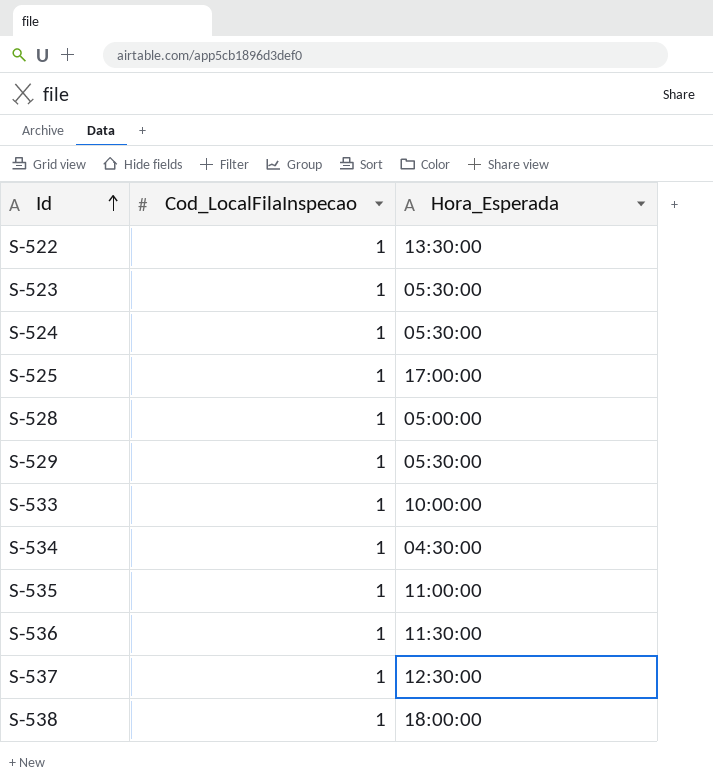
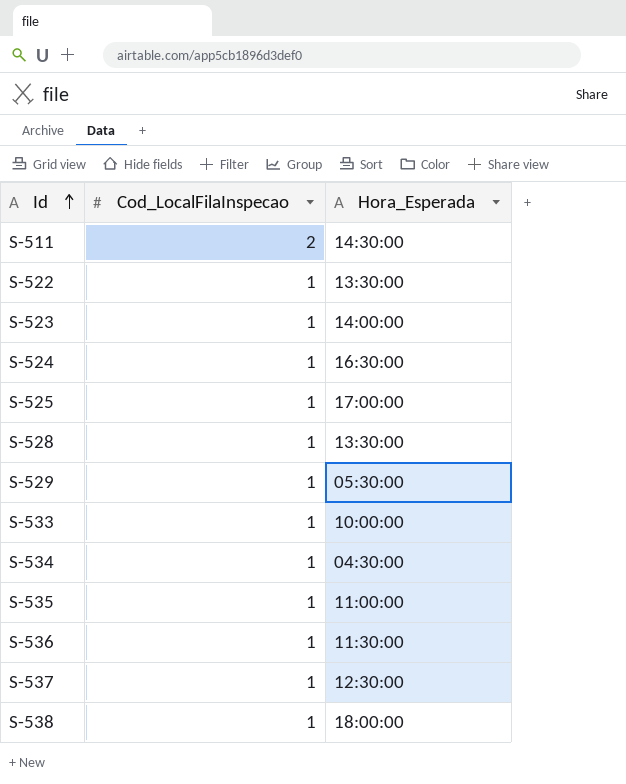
row S-511: none -> 2 | 14:30:00
S-523 | Hora_Esperada: 05:30:00 -> 14:00:00
S-524 | Hora_Esperada: 05:30:00 -> 16:30:00
S-528 | Hora_Esperada: 05:00:00 -> 13:30:00

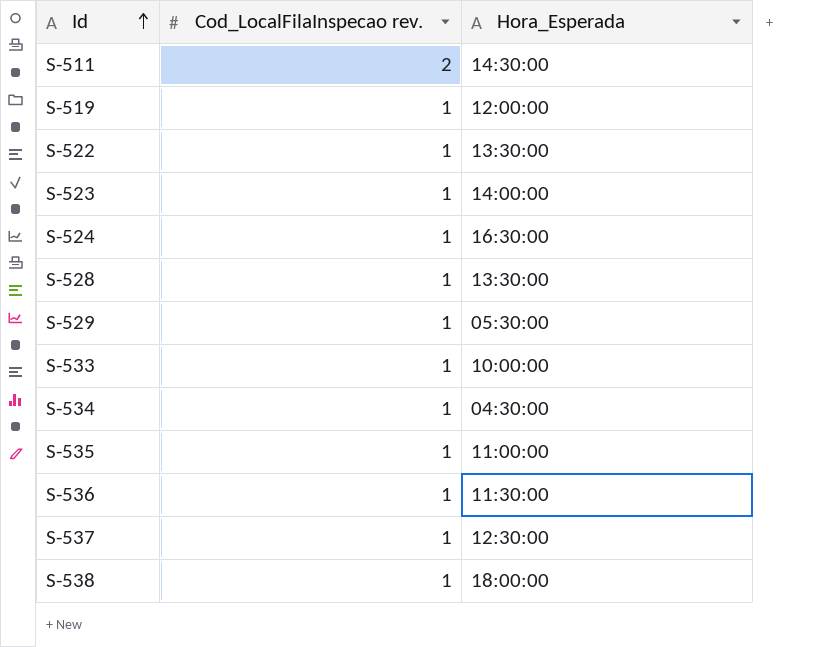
column name: Cod_LocalFilaInspecao -> Cod_LocalFilaInspecao rev.
row S-525: 1 | 17:00:00 -> none
row S-519: none -> 1 | 12:00:00

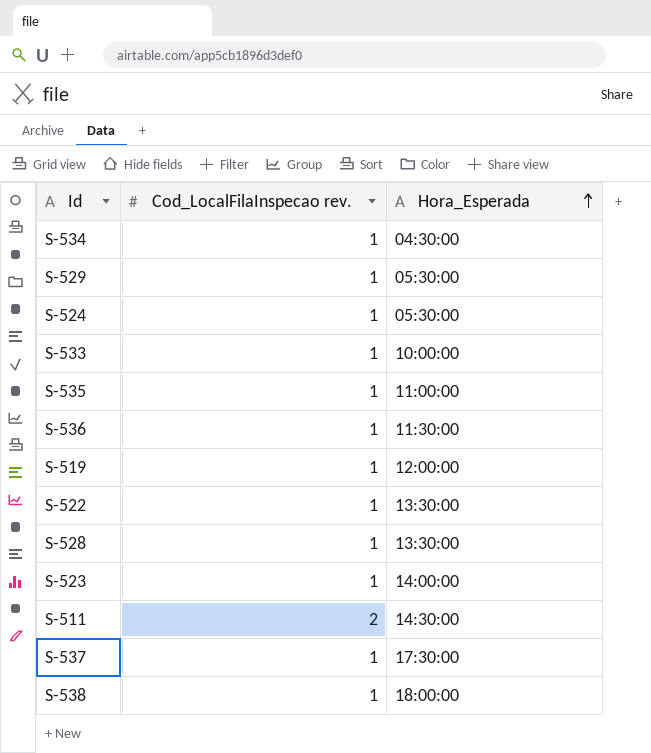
row order: Id ascending -> Hora_Esperada ascending
S-524 | Hora_Esperada: 16:30:00 -> 05:30:00
S-537 | Hora_Esperada: 12:30:00 -> 17:30:00

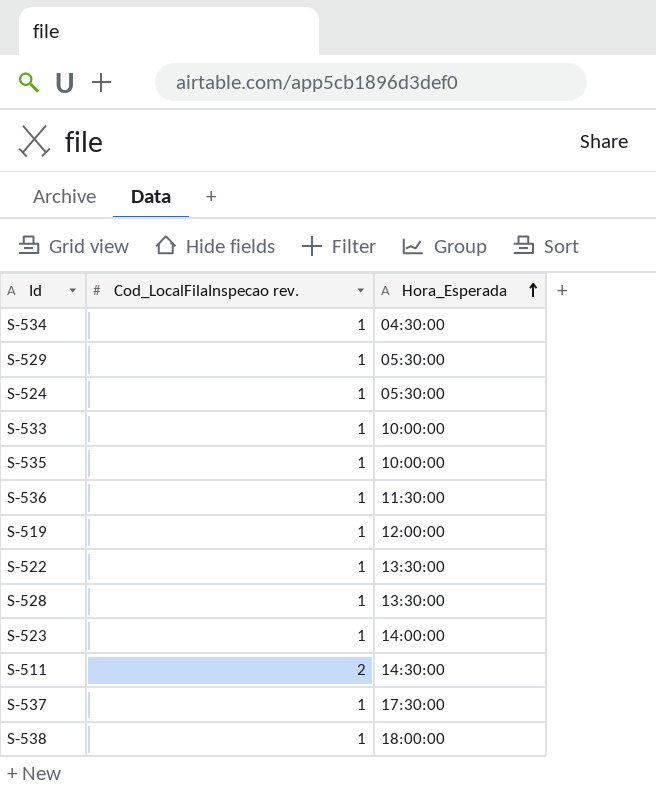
S-535 | Hora_Esperada: 11:00:00 -> 10:00:00

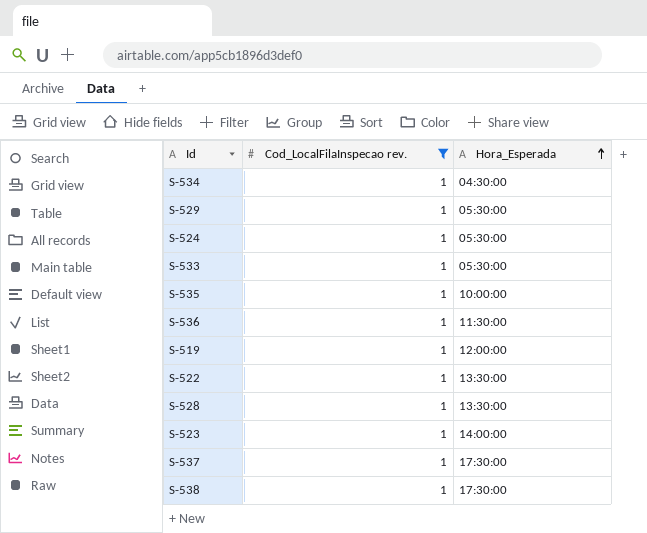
filter: none -> Cod_LocalFilaInspecao rev. = 1
S-533 | Hora_Esperada: 10:00:00 -> 05:30:00
S-538 | Hora_Esperada: 18:00:00 -> 17:30:00

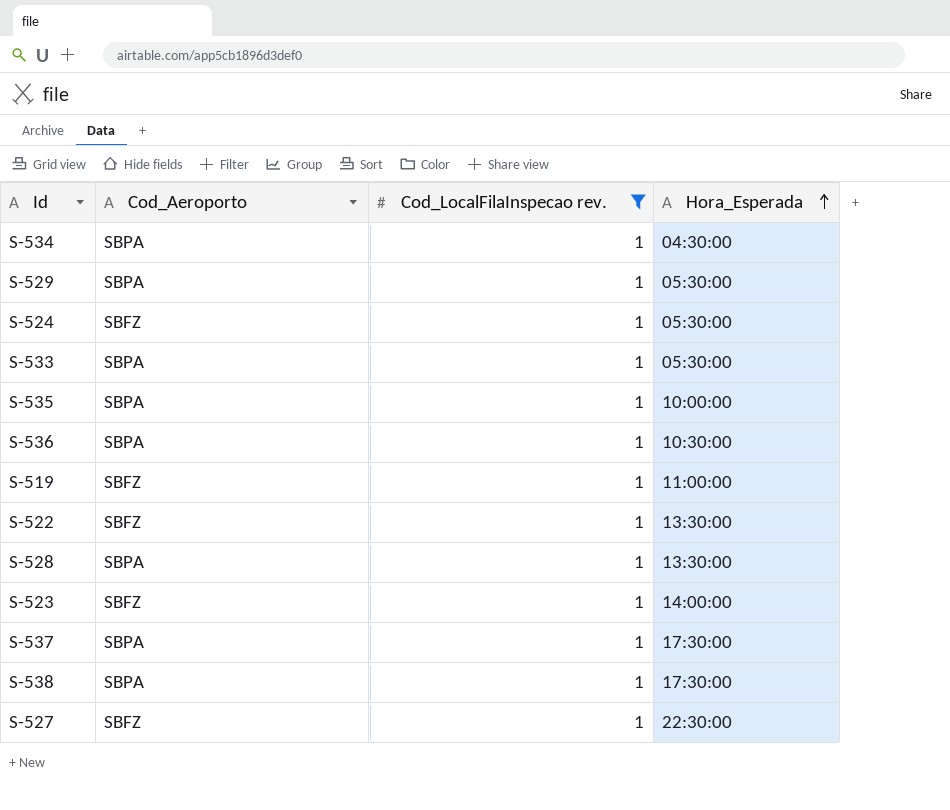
column Cod_Aeroporto | position: none -> 2
S-536 | Hora_Esperada: 11:30:00 -> 10:30:00
S-519 | Hora_Esperada: 12:00:00 -> 11:00:00
row S-527: none -> SBFZ | 1 | 22:30:00

